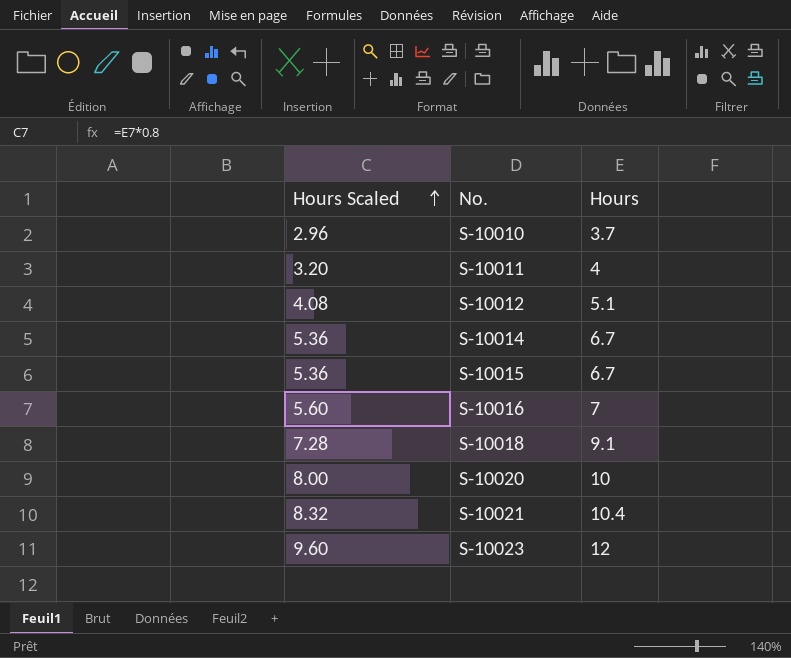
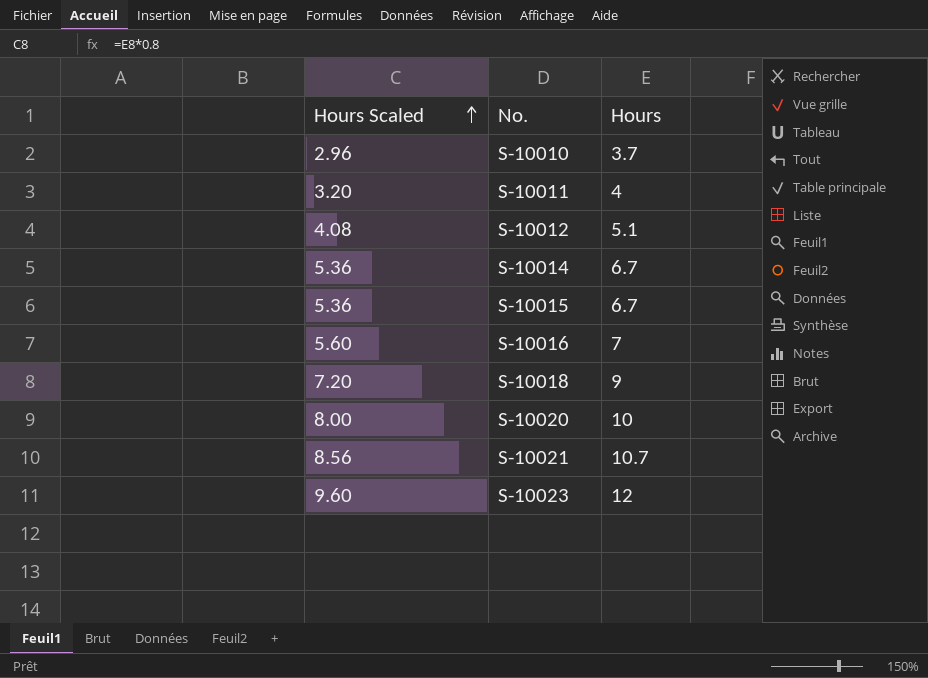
S-10018 | Hours Scaled: 7.28 -> 7.20
S-10018 | Hours: 9.1 -> 9
S-10021 | Hours Scaled: 8.32 -> 8.56
S-10021 | Hours: 10.4 -> 10.7

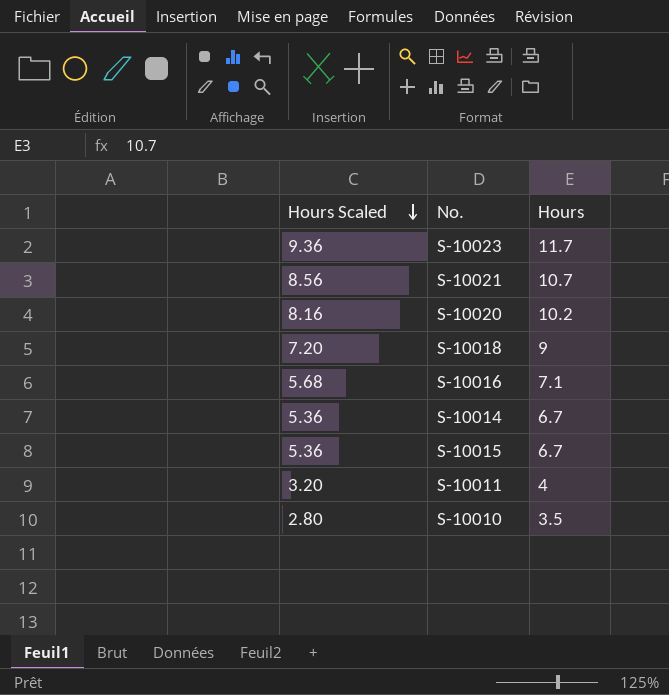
row order: Hours Scaled ascending -> Hours Scaled descending
row S-10012: 4.08 | 5.1 -> none
S-10023 | Hours Scaled: 9.60 -> 9.36
S-10023 | Hours: 12 -> 11.7
S-10020 | Hours Scaled: 8.00 -> 8.16
S-10020 | Hours: 10 -> 10.2
S-10016 | Hours Scaled: 5.60 -> 5.68
S-10016 | Hours: 7 -> 7.1
S-10010 | Hours Scaled: 2.96 -> 2.80
S-10010 | Hours: 3.7 -> 3.5

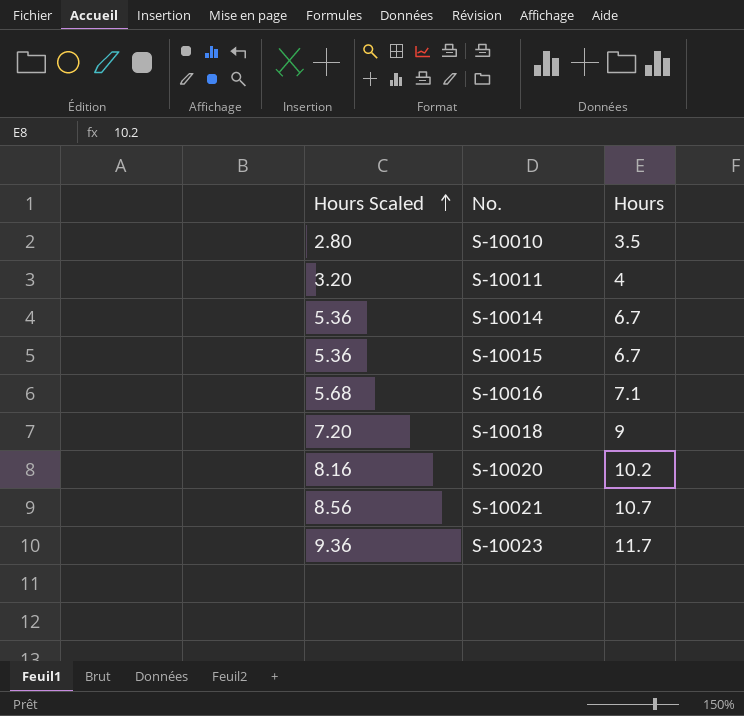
row order: Hours Scaled descending -> Hours Scaled ascending

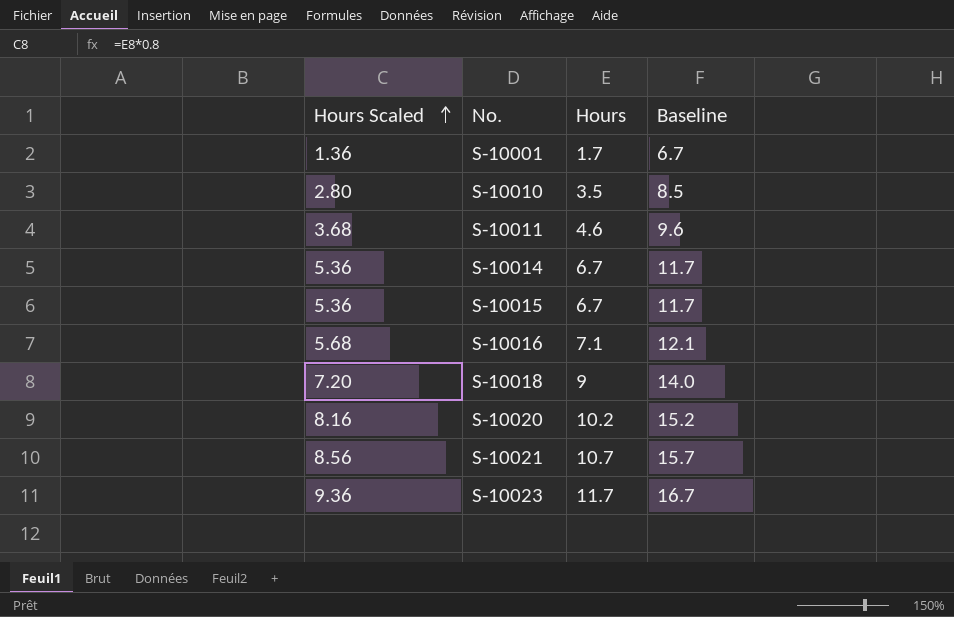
column Baseline | formula: none -> [Hours] + 5
row S-10001: none -> 1.36 | 1.7 | 6.7
S-10011 | Hours Scaled: 3.20 -> 3.68
S-10011 | Hours: 4 -> 4.6

